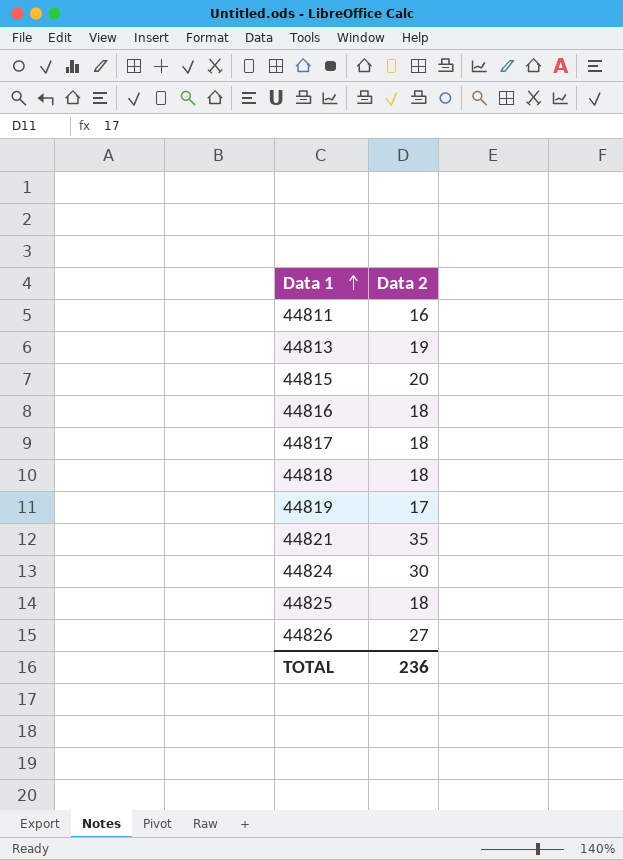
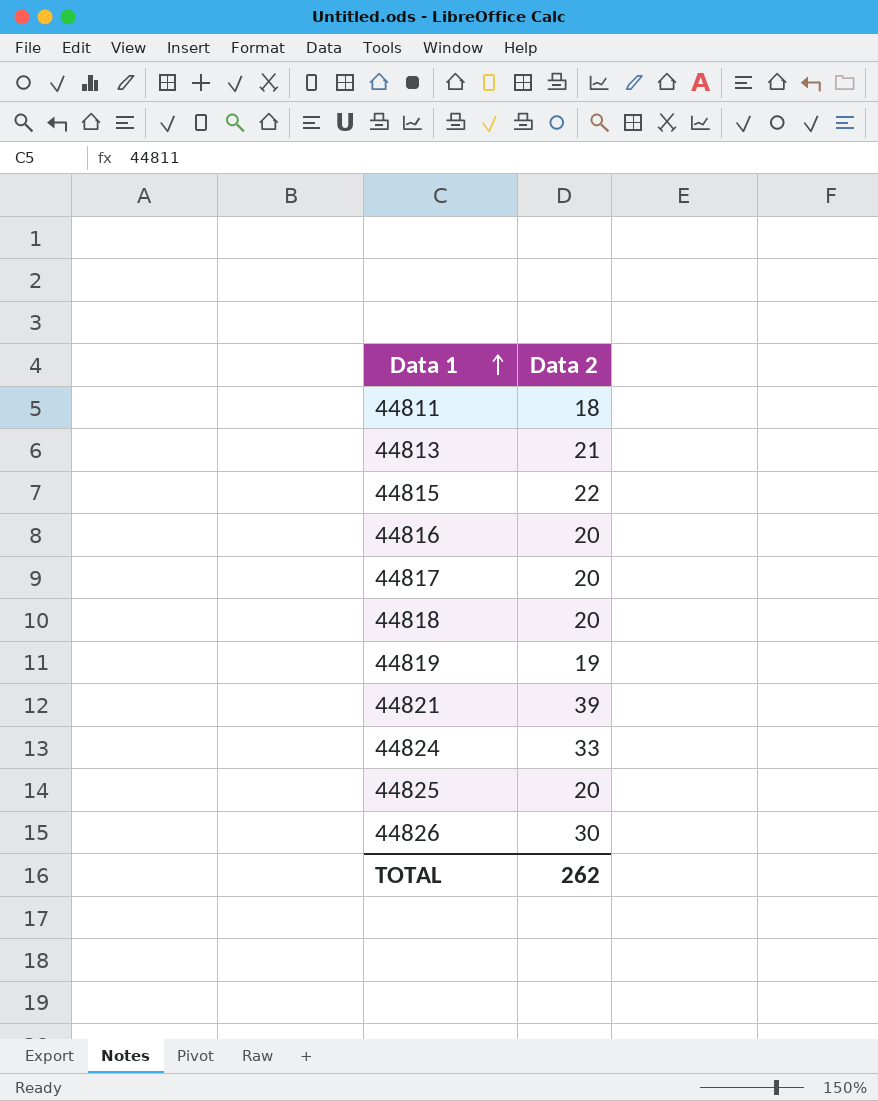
44811 | Data 2: 16 -> 18
44813 | Data 2: 19 -> 21
44815 | Data 2: 20 -> 22
44816 | Data 2: 18 -> 20
44817 | Data 2: 18 -> 20
44818 | Data 2: 18 -> 20
44819 | Data 2: 17 -> 19
44821 | Data 2: 35 -> 39
44824 | Data 2: 30 -> 33
44825 | Data 2: 18 -> 20
44826 | Data 2: 27 -> 30
TOTAL | Data 2: 236 -> 262

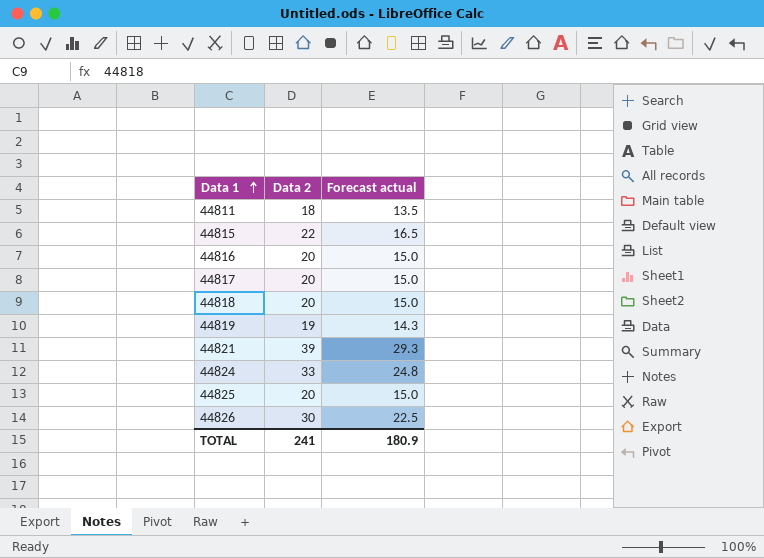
column Forecast actual | formula: none -> [Data 2] * 0.75
row 44813: 21 -> none
TOTAL | Data 2: 262 -> 241

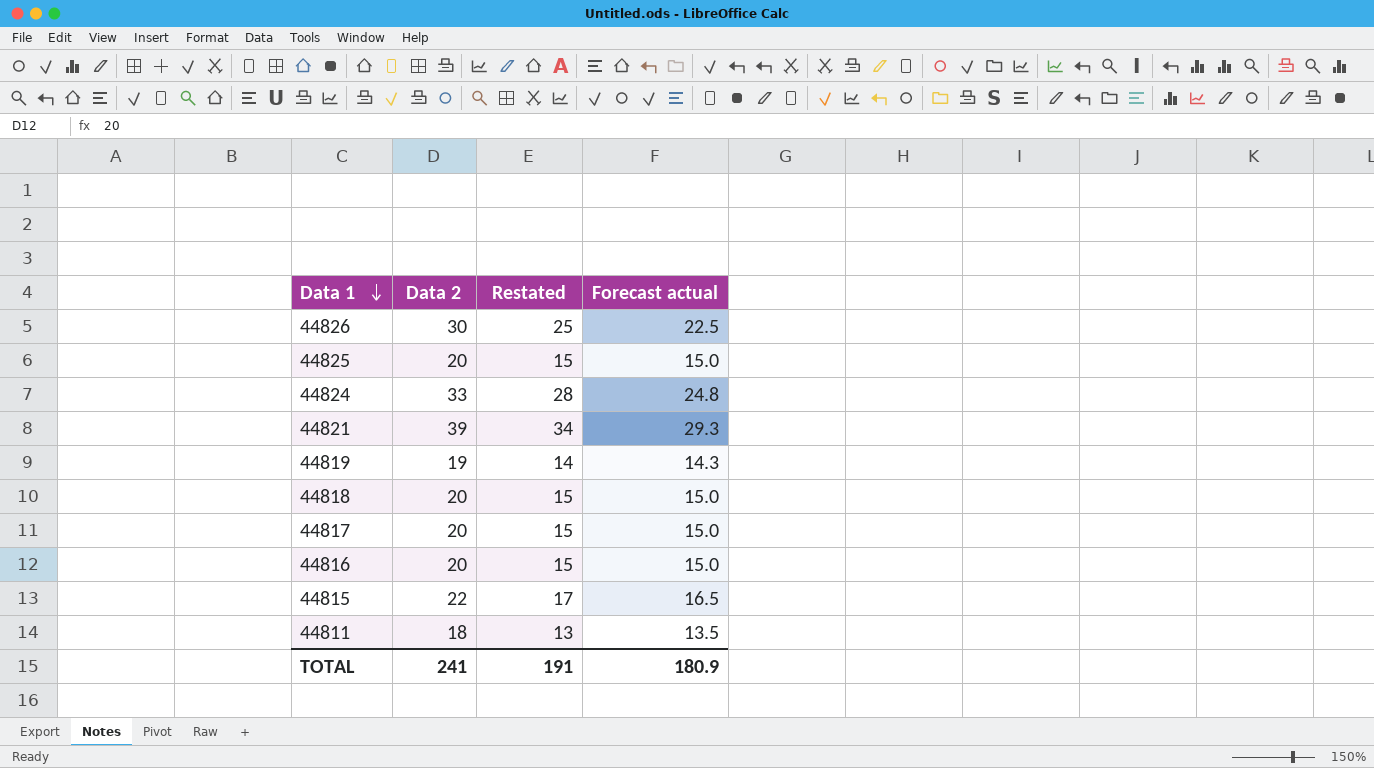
row order: Data 1 ascending -> Data 1 descending
column Restated | formula: none -> [Data 2] - 5

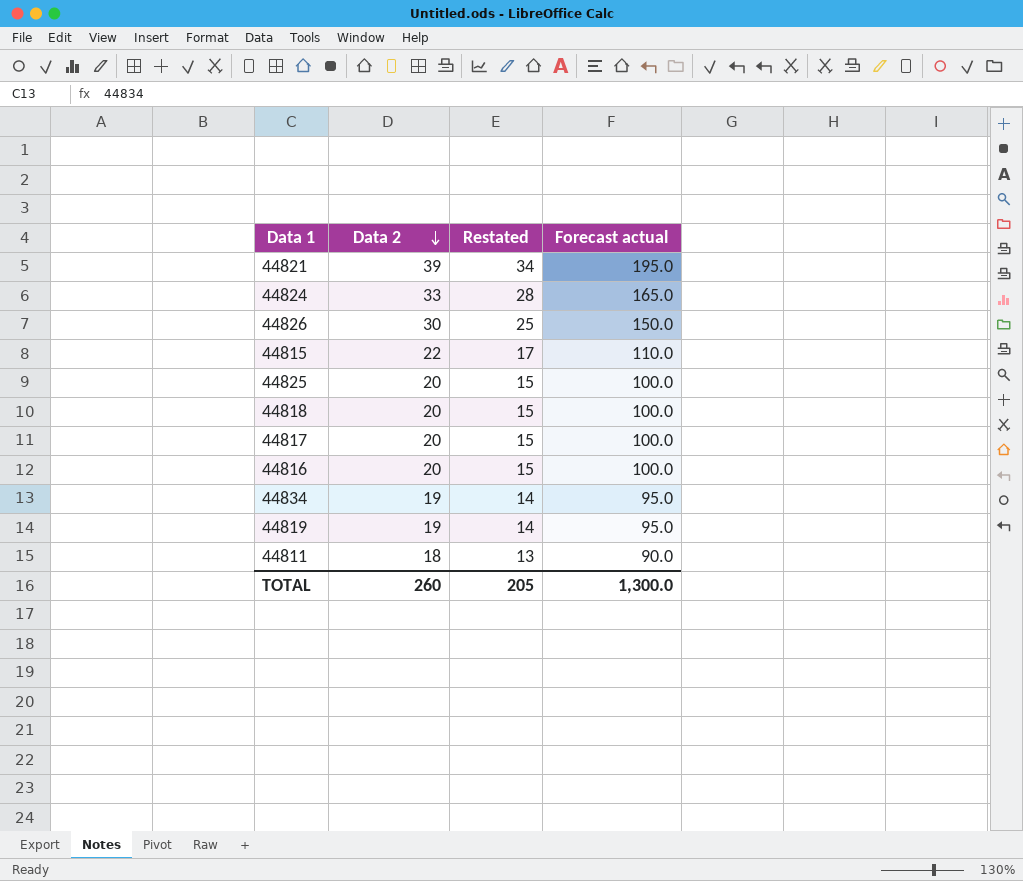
row order: Data 1 descending -> Data 2 descending
column Forecast actual | formula: [Data 2] * 0.75 -> [Data 2] * 5
row 44834: none -> 19 | 14 | 95.0
TOTAL | Data 2: 241 -> 260
TOTAL | Restated: 191 -> 205
TOTAL | Forecast actual: 180.9 -> 1,300.0

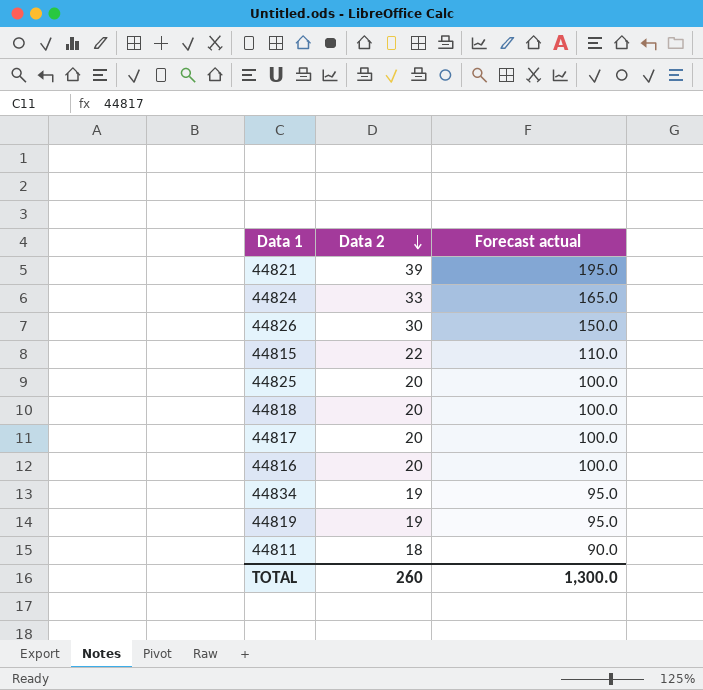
column Restated | formula: [Data 2] - 5 -> none

